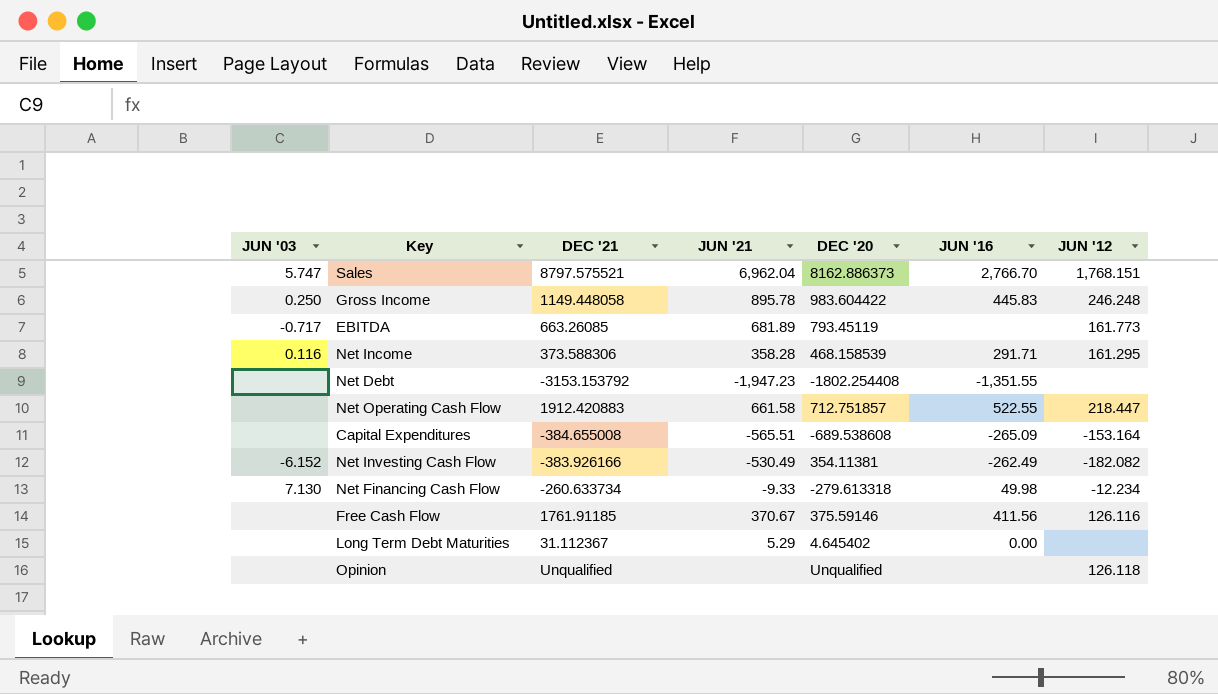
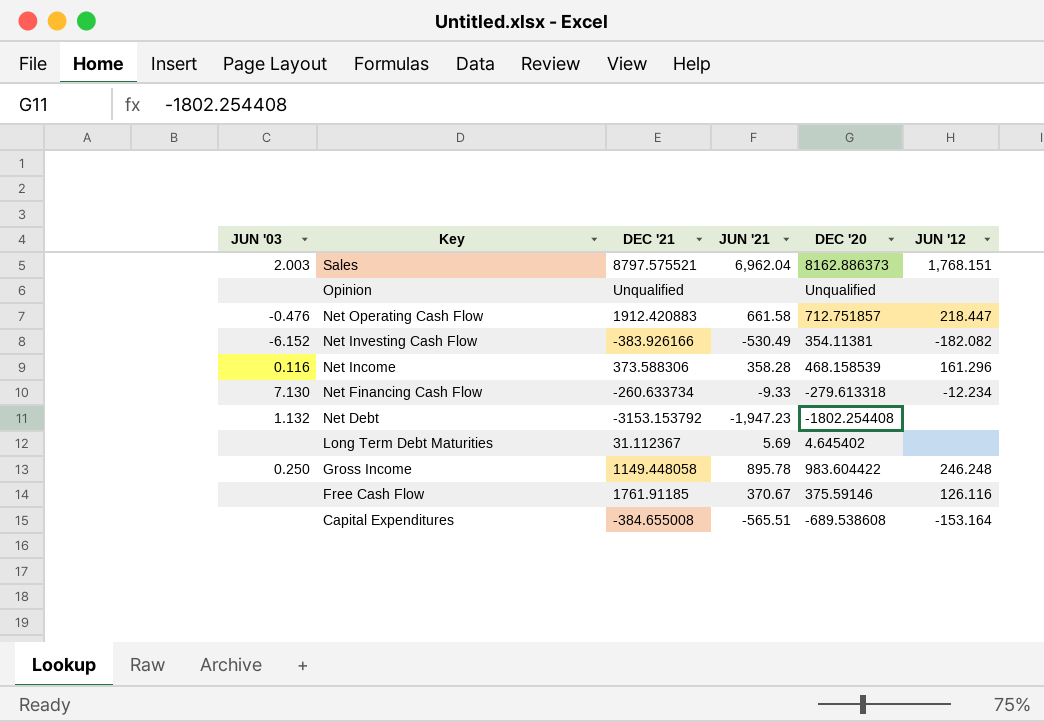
row order: none -> Key descending
column JUN '16 | position: 6 -> none
row EBITDA: -0.717 | 663.26085 | 681.89 | 793.45119 | none | 161.773 -> none
Sales | JUN '03: 5.747 -> 2.003
Opinion | JUN '12: 126.118 -> none
Net Operating Cash Flow | JUN '03: none -> -0.476
Net Income | JUN '12: 161.295 -> 161.296
Net Debt | JUN '03: none -> 1.132
Long Term Debt Maturities | JUN '21: 5.29 -> 5.69

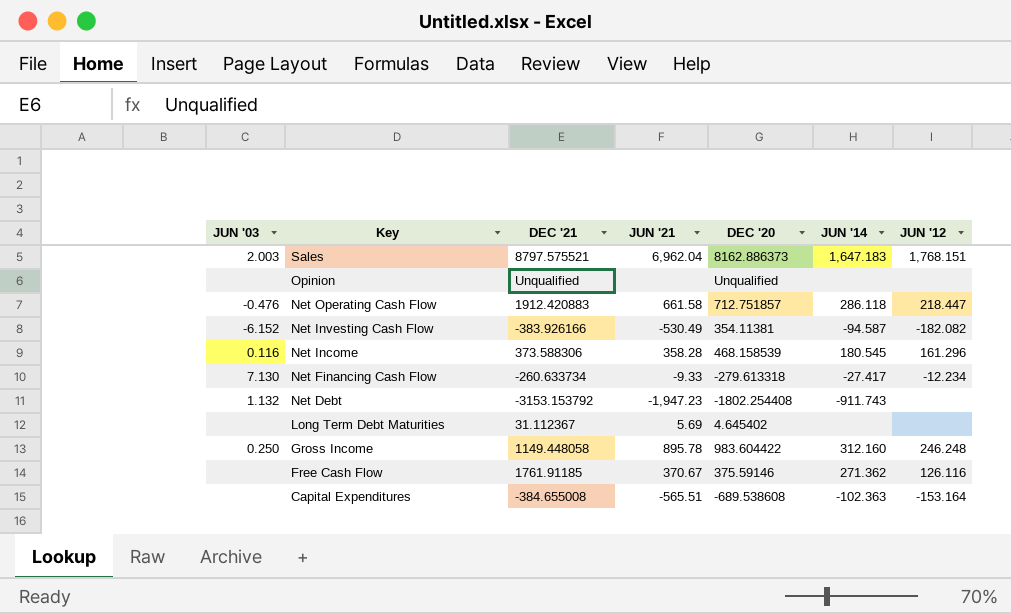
column JUN '14 | position: none -> 6

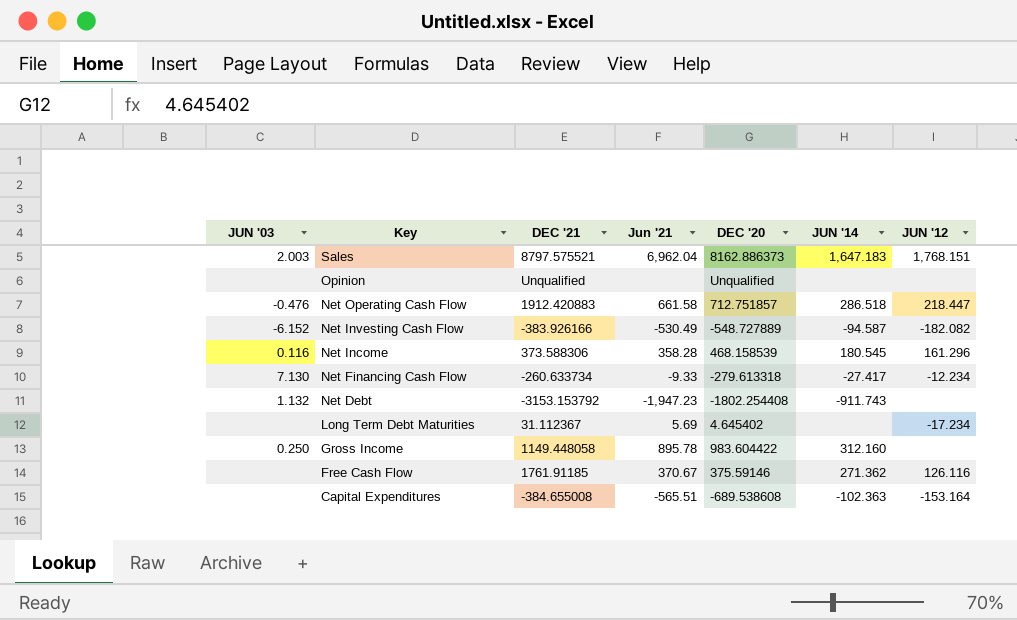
column name: JUN '21 -> Jun '21
Net Operating Cash Flow | JUN '14: 286.118 -> 286.518
Net Investing Cash Flow | DEC '20: 354.11381 -> -548.727889
Long Term Debt Maturities | JUN '12: none -> -17.234
Gross Income | JUN '12: 246.248 -> none

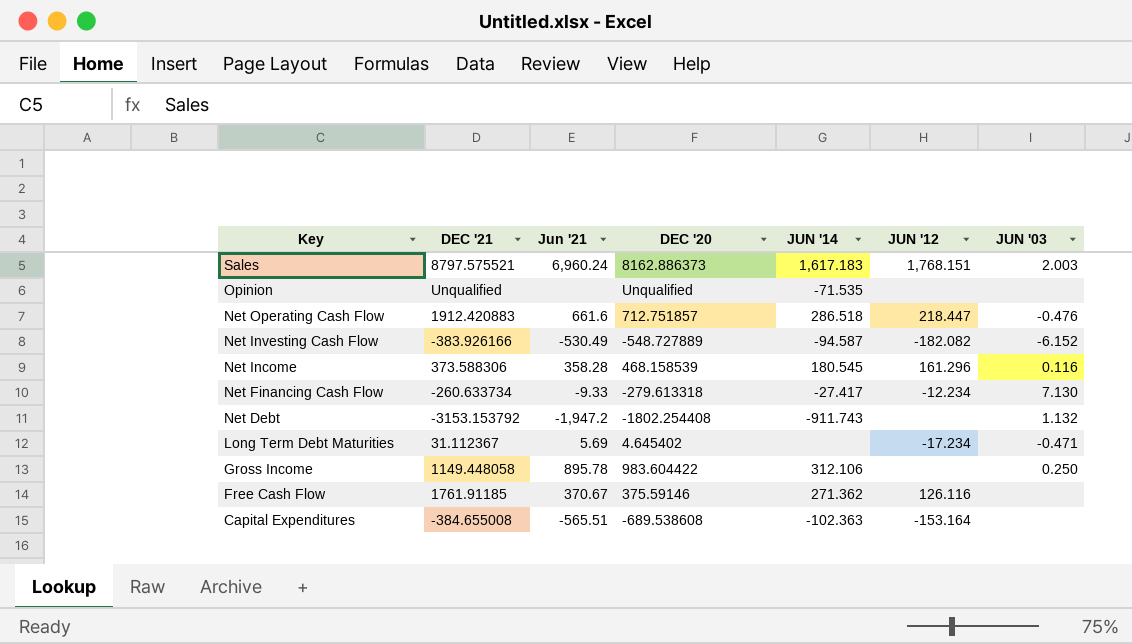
column JUN '03 | position: 1 -> 7
Sales | Jun '21: 6,962.04 -> 6,960.24
Sales | JUN '14: 1,647.183 -> 1,617.183
Opinion | JUN '14: none -> -71.535
Net Operating Cash Flow | Jun '21: 661.58 -> 661.6
Net Debt | Jun '21: -1,947.23 -> -1,947.2
Long Term Debt Maturities | JUN '03: none -> -0.471
Gross Income | JUN '14: 312.160 -> 312.106

